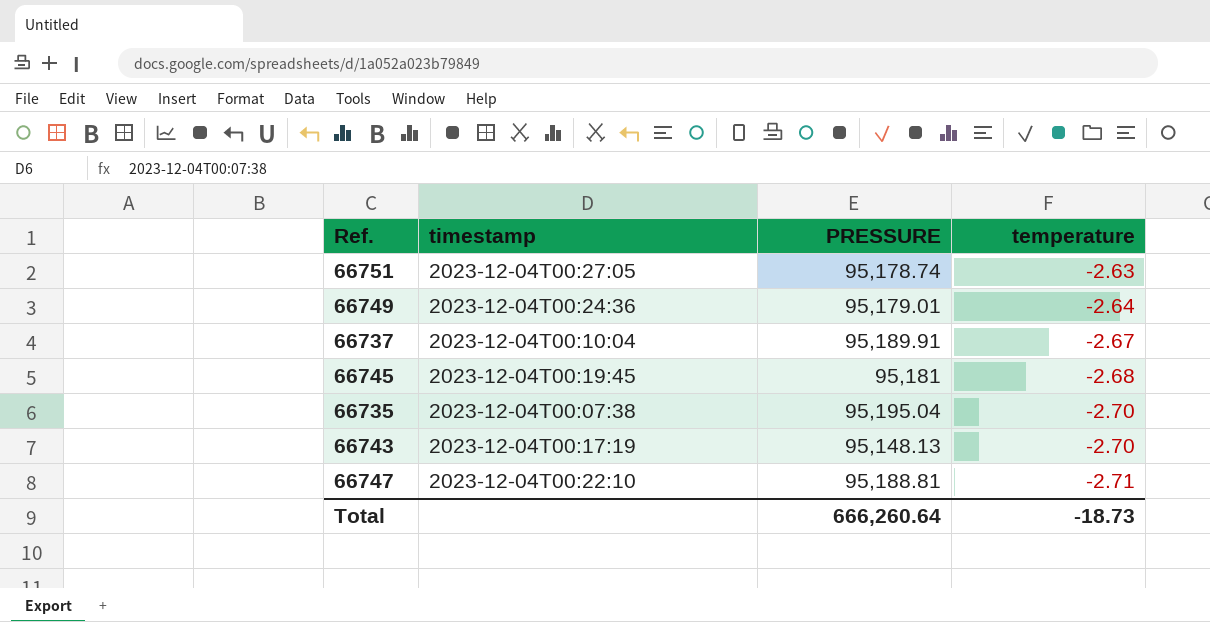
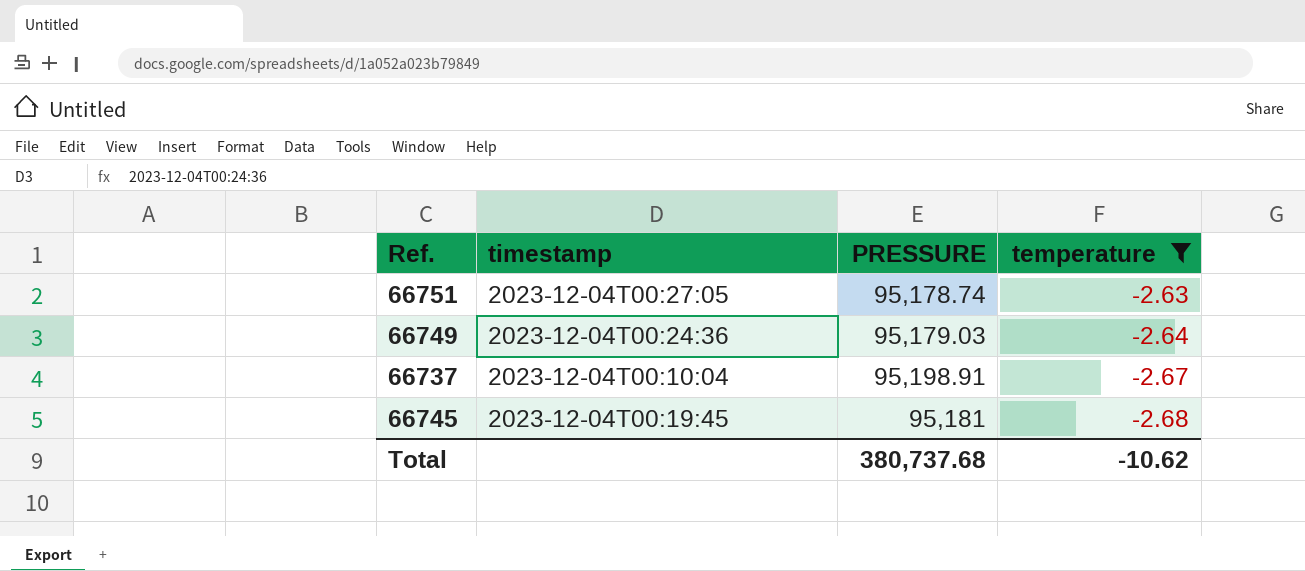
filter: none -> temperature >= -2.68
66749 | PRESSURE: 95,179.01 -> 95,179.03
66737 | PRESSURE: 95,189.91 -> 95,198.91
Total | PRESSURE: 666,260.64 -> 380,737.68
Total | temperature: -18.73 -> -10.62

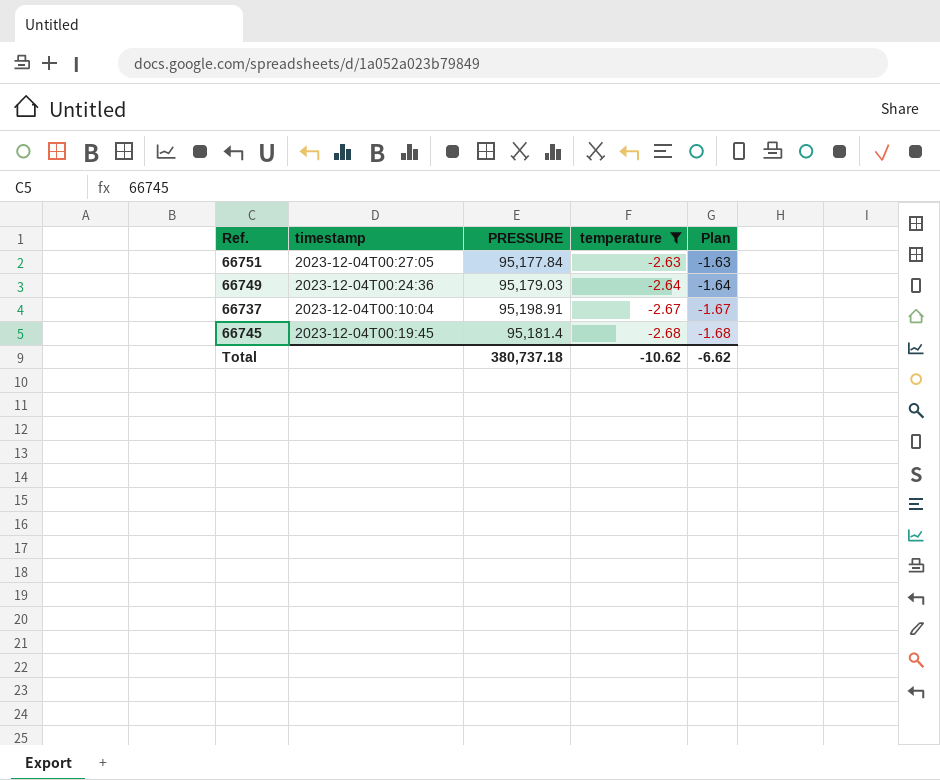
column Plan | formula: none -> [temperature] + 1
66751 | PRESSURE: 95,178.74 -> 95,177.84
66745 | PRESSURE: 95,181 -> 95,181.4
Total | PRESSURE: 380,737.68 -> 380,737.18

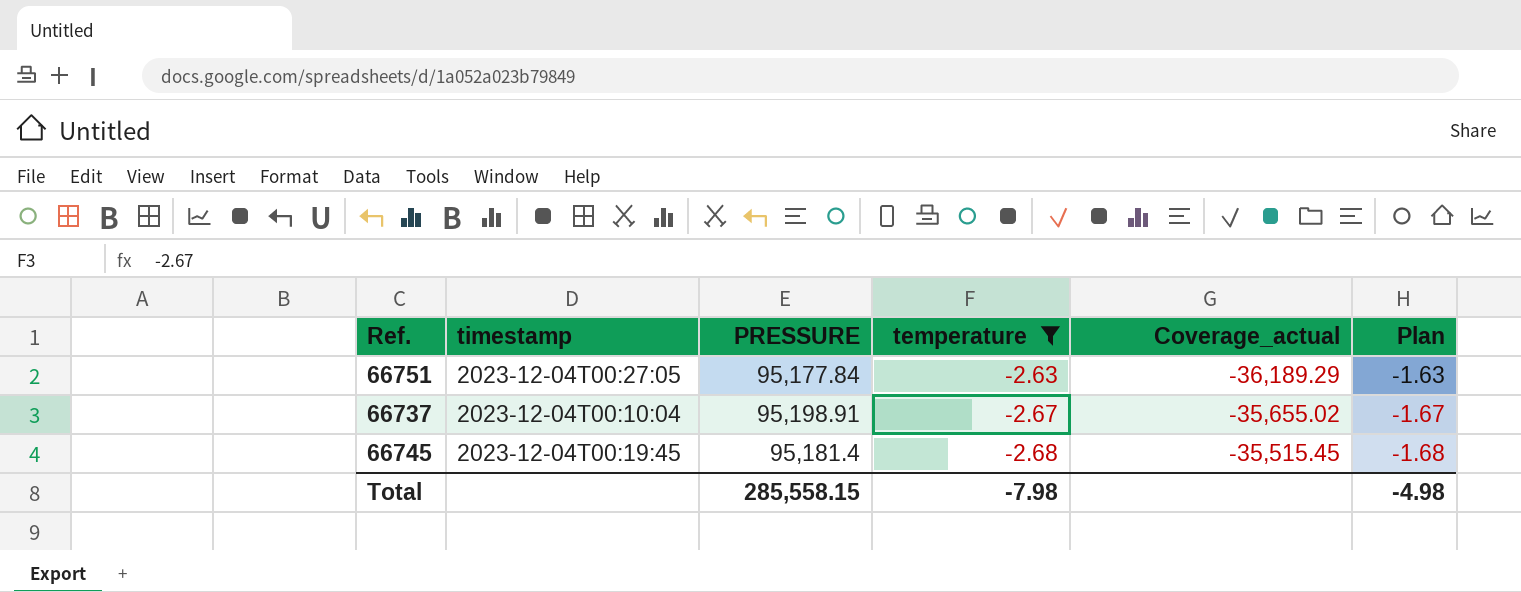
column Coverage_actual | formula: none -> [PRESSURE] / [temperature]
row 66749: 2023-12-04T00:24:36 | 95,179.03 | -2.64 | -1.64 -> none
Total | PRESSURE: 380,737.18 -> 285,558.15
Total | temperature: -10.62 -> -7.98
Total | Plan: -6.62 -> -4.98

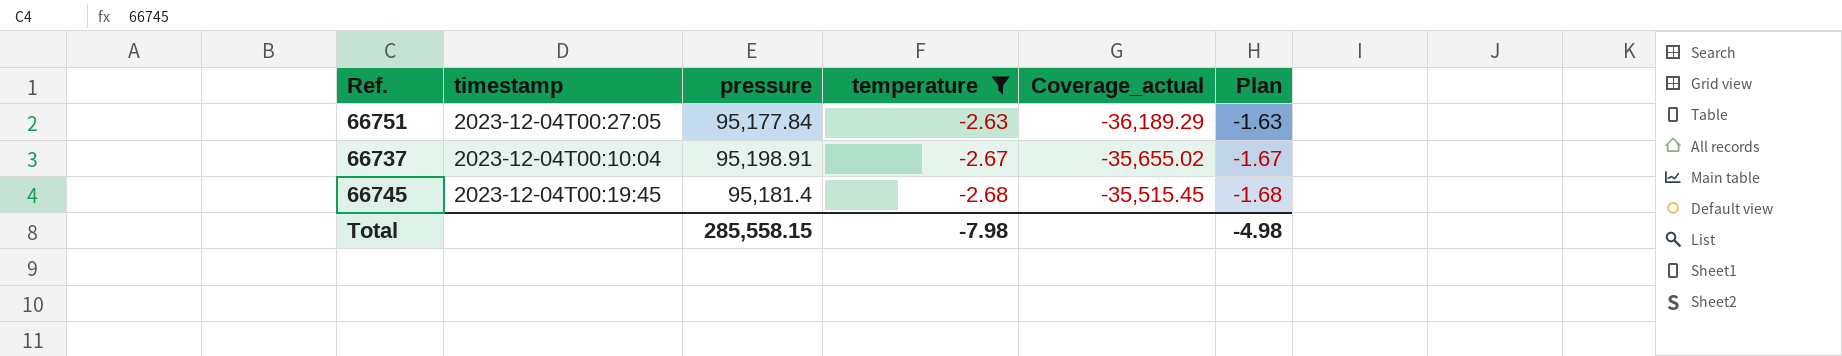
column name: PRESSURE -> pressure

